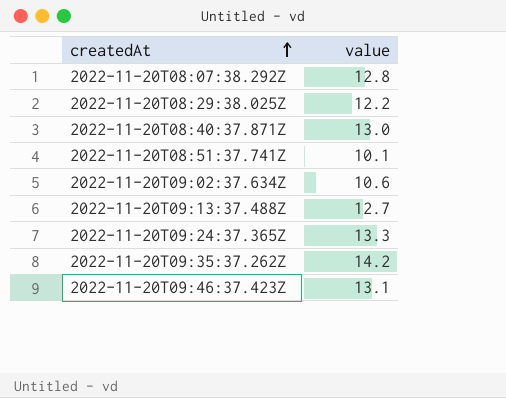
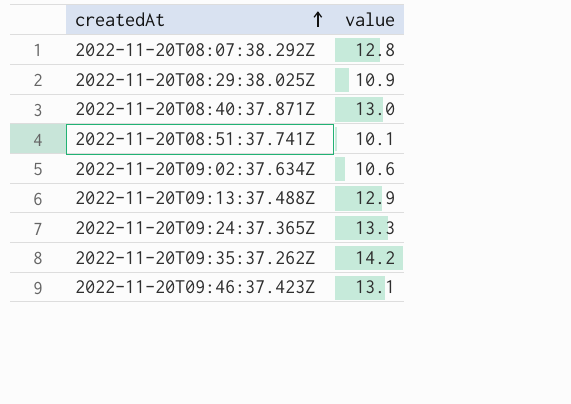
2022-11-20T08:29:38.025Z | value: 12.2 -> 10.9
2022-11-20T09:13:37.488Z | value: 12.7 -> 12.9

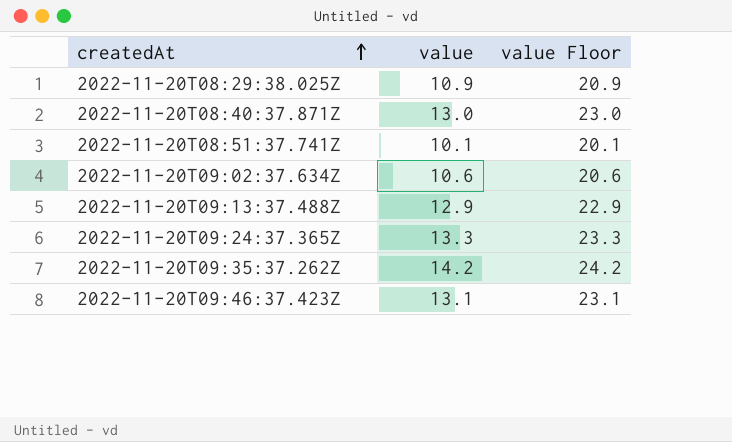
column value Floor | formula: none -> [value] + 10
row 2022-11-20T08:07:38.292Z: 12.8 -> none

